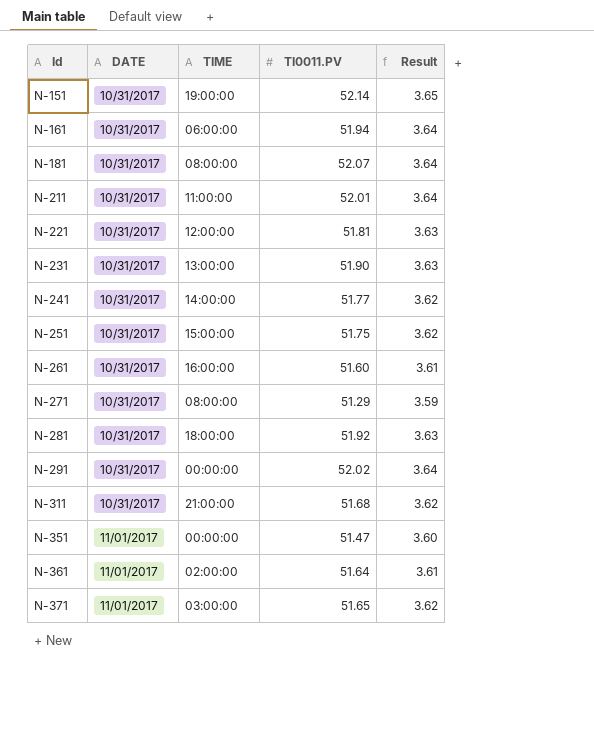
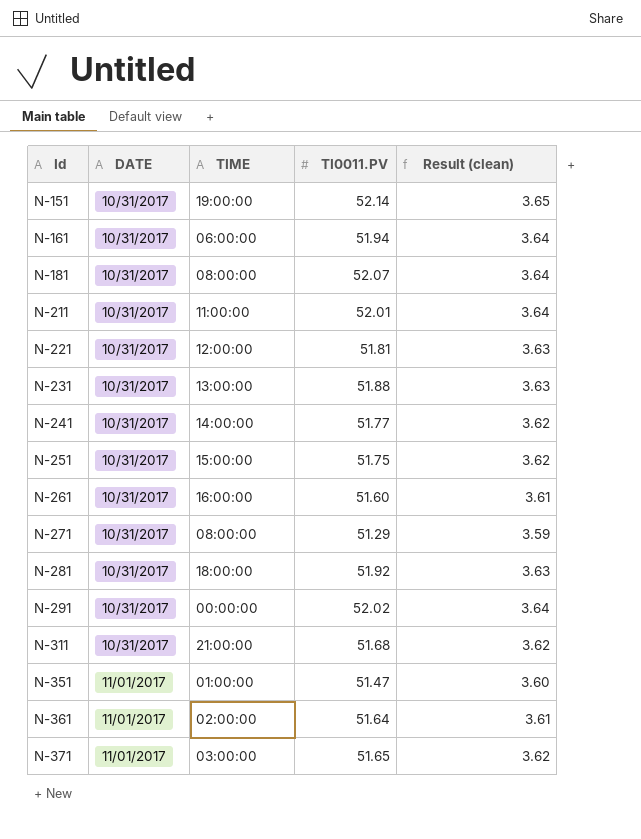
column name: Result -> Result (clean)
N-231 | TI0011.PV: 51.90 -> 51.88
N-351 | TIME: 00:00:00 -> 01:00:00

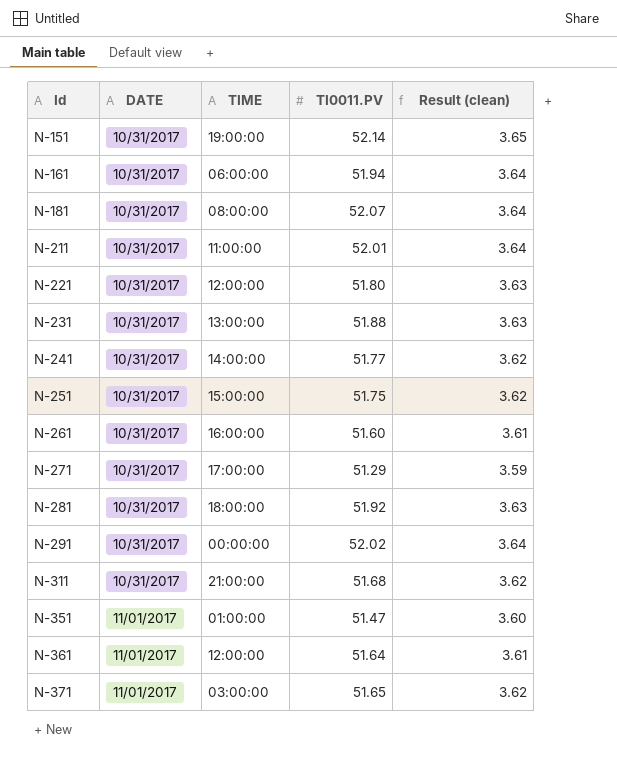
N-221 | TI0011.PV: 51.81 -> 51.80
N-271 | TIME: 08:00:00 -> 17:00:00
N-361 | TIME: 02:00:00 -> 12:00:00

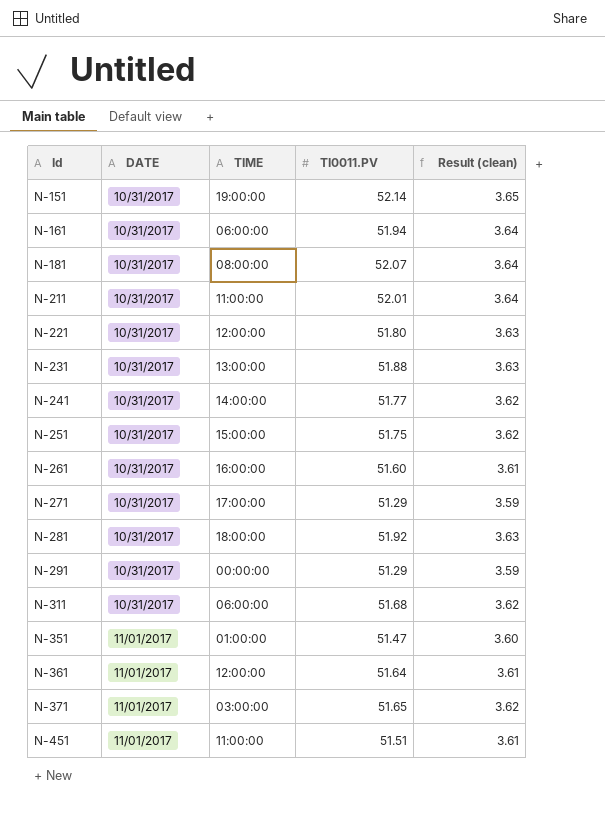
N-291 | TI0011.PV: 52.02 -> 51.29
N-291 | Result (clean): 3.64 -> 3.59
N-311 | TIME: 21:00:00 -> 06:00:00
row N-451: none -> 11/01/2017 | 11:00:00 | 51.51 | 3.61

